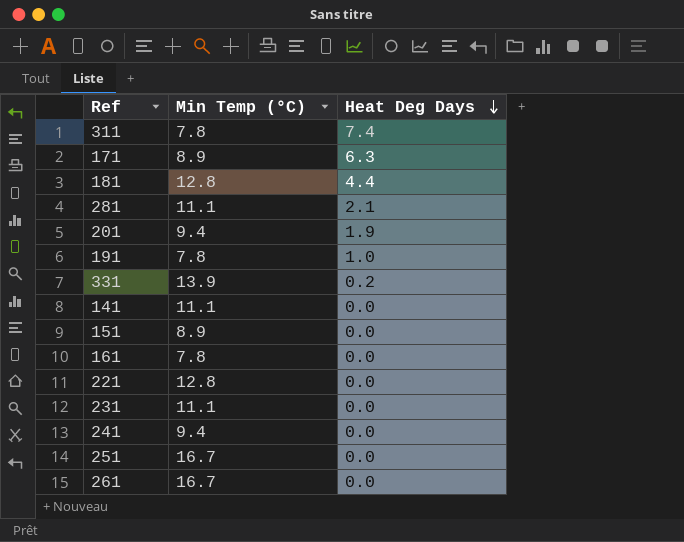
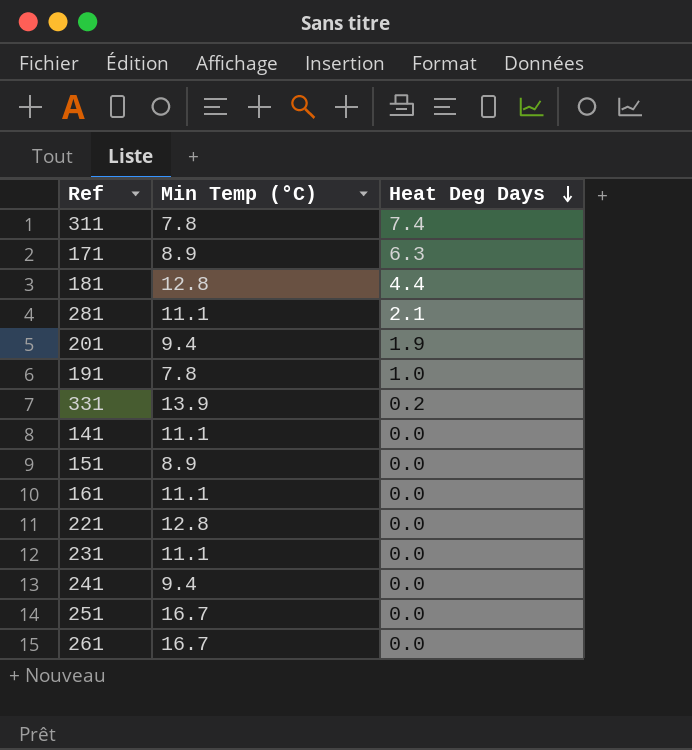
161 | Min Temp (°C): 7.8 -> 11.1

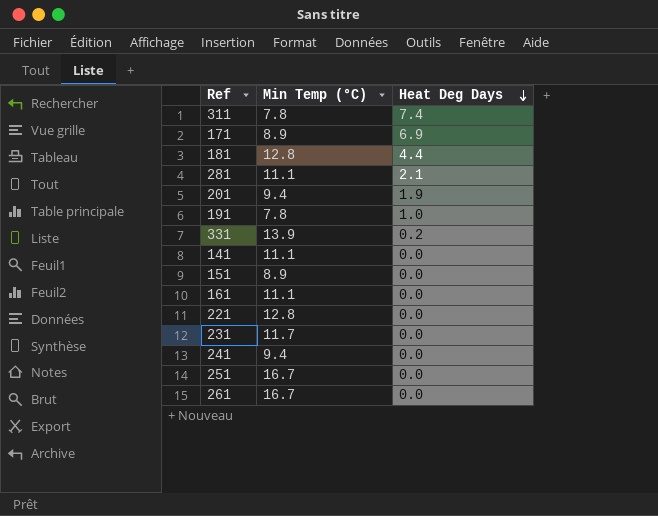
171 | Heat Deg Days: 6.3 -> 6.9
231 | Min Temp (°C): 11.1 -> 11.7

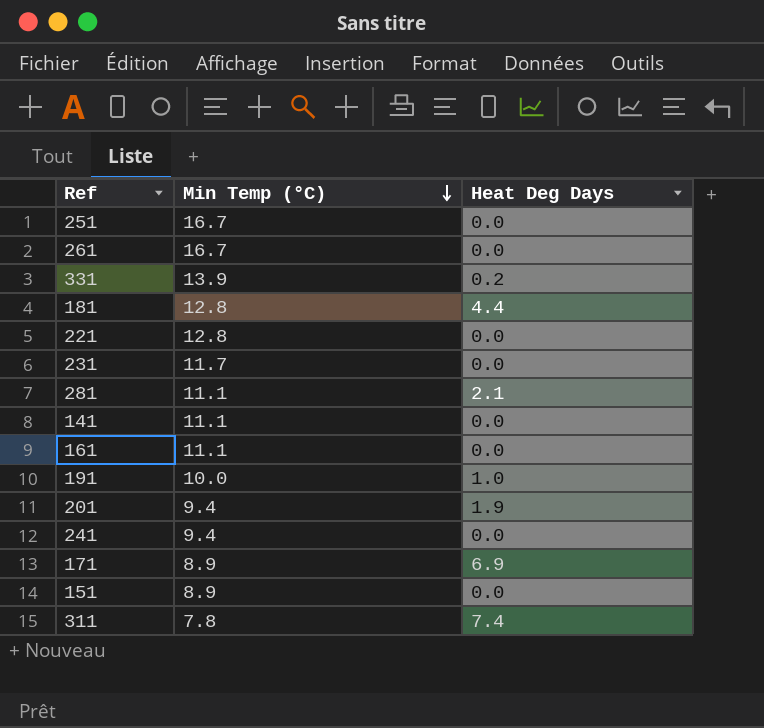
row order: Heat Deg Days descending -> Min Temp (°C) descending
191 | Min Temp (°C): 7.8 -> 10.0

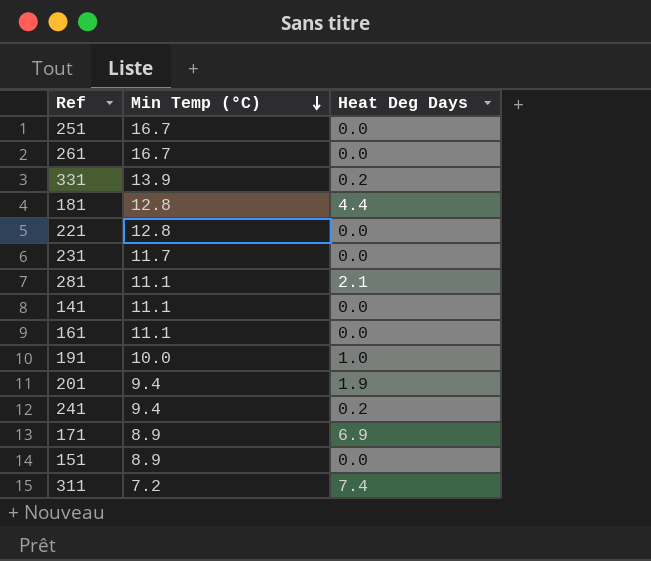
241 | Heat Deg Days: 0.0 -> 0.2
311 | Min Temp (°C): 7.8 -> 7.2

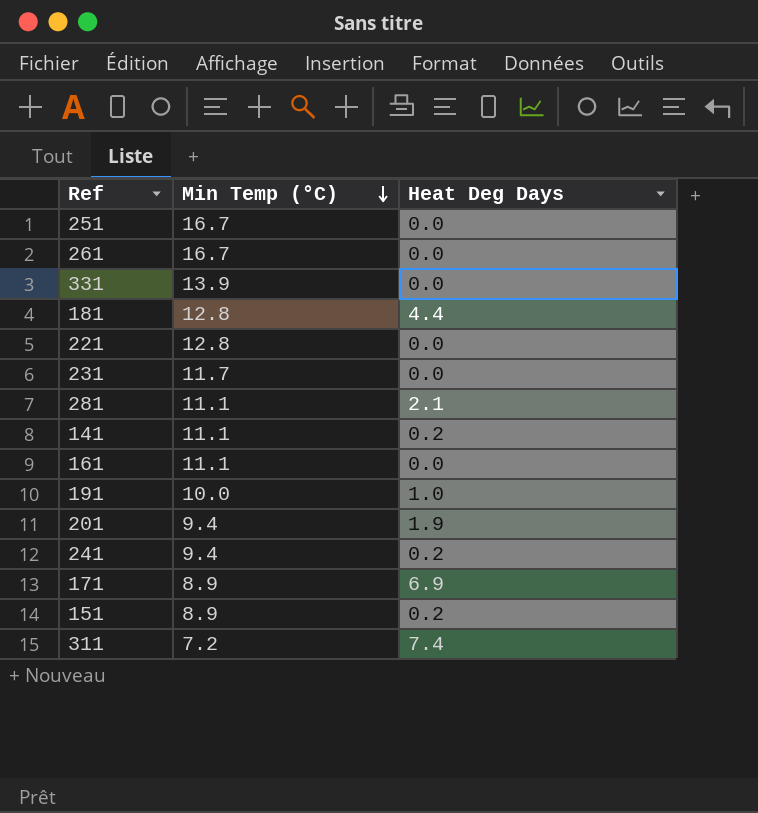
331 | Heat Deg Days: 0.2 -> 0.0
141 | Heat Deg Days: 0.0 -> 0.2
151 | Heat Deg Days: 0.0 -> 0.2

